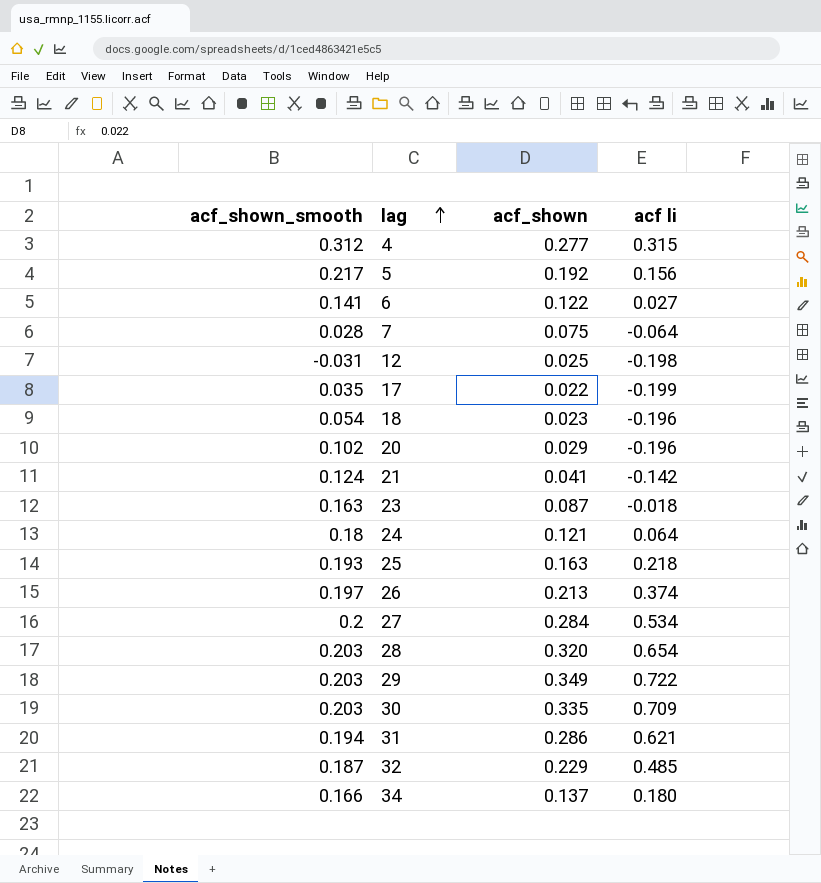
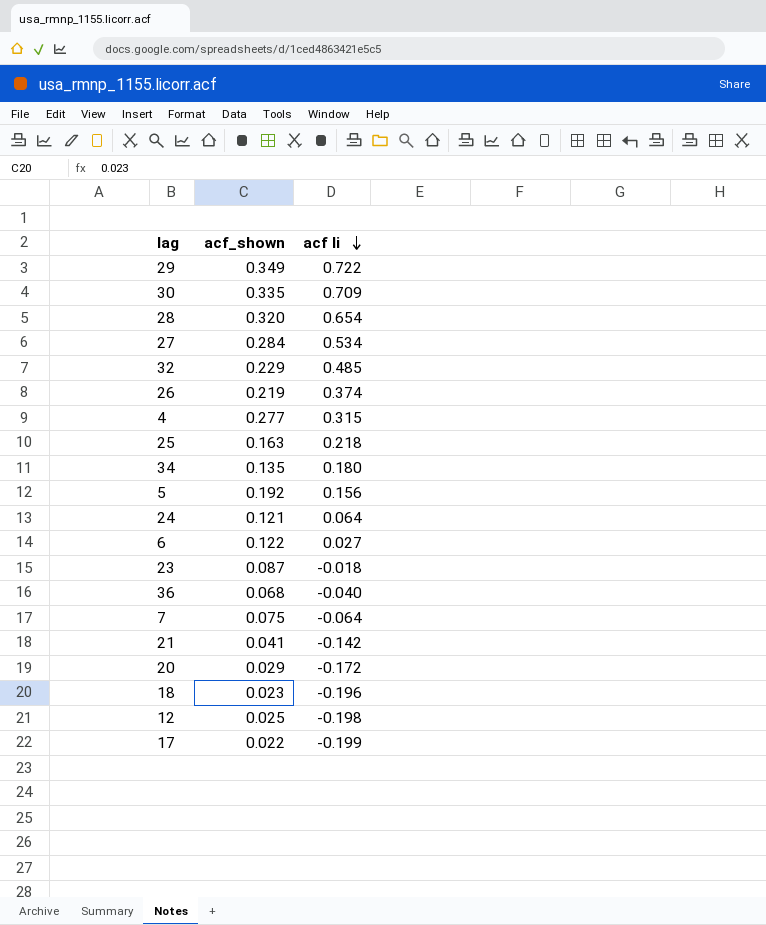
row order: lag ascending -> acf li descending
column acf_shown_smooth | position: 1 -> none
row 31: 0.194 | 0.286 | 0.621 -> none
26 | acf_shown: 0.213 -> 0.219
34 | acf_shown: 0.137 -> 0.135
row 36: none -> 0.068 | -0.040
20 | acf li: -0.196 -> -0.172

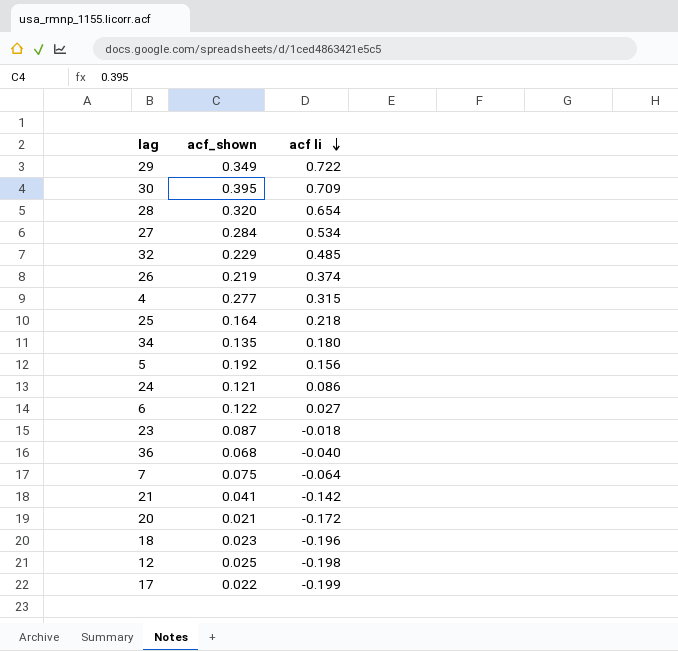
30 | acf_shown: 0.335 -> 0.395
25 | acf_shown: 0.163 -> 0.164
24 | acf li: 0.064 -> 0.086
20 | acf_shown: 0.029 -> 0.021

